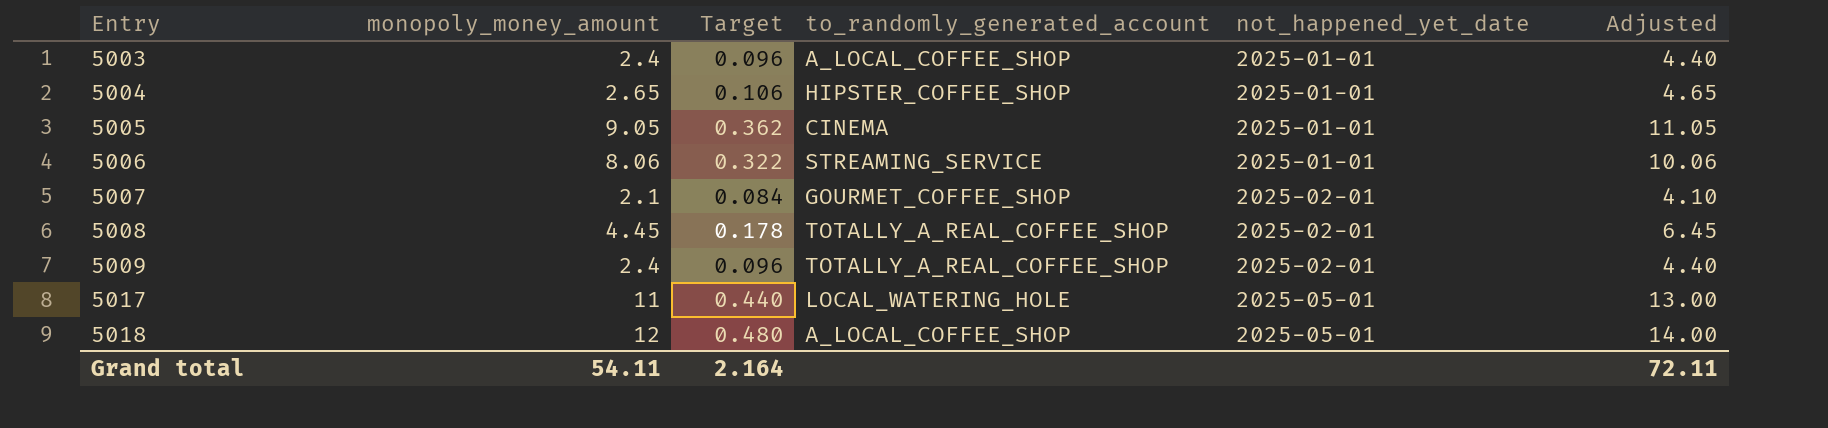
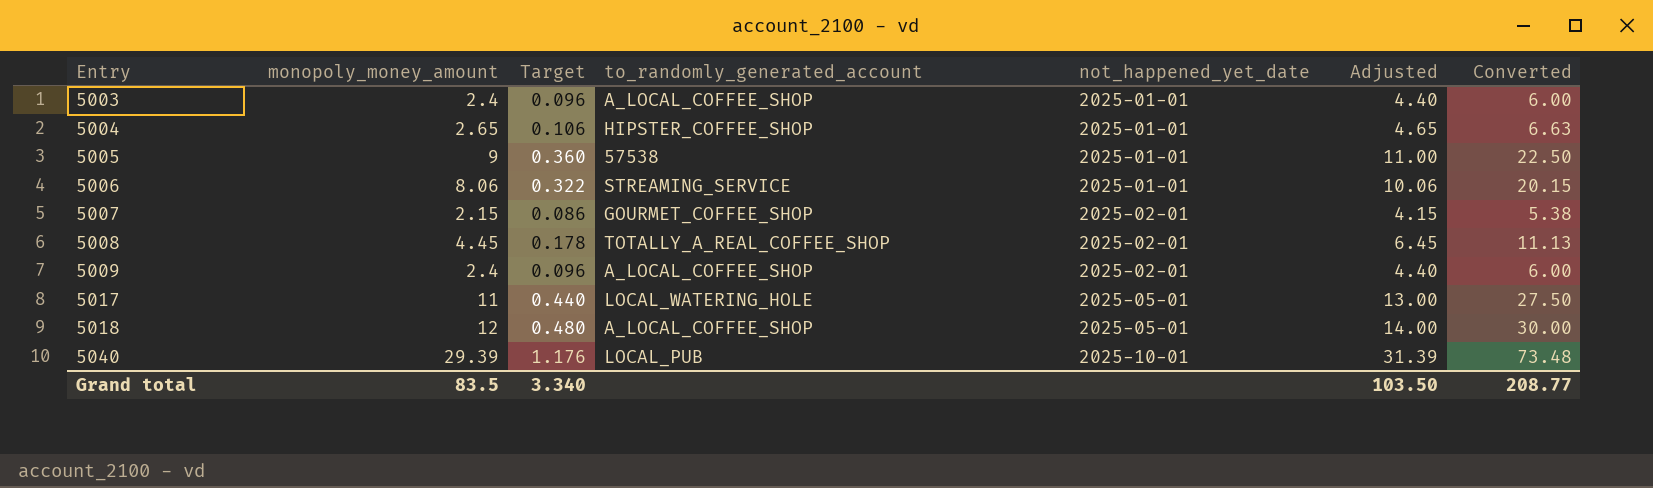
column Converted | formula: none -> [monopoly_money_amount] * 2.5
5005 | monopoly_money_amount: 9.05 -> 9
5005 | Target: 0.362 -> 0.360
5005 | to_randomly_generated_account: CINEMA -> 57538
5005 | Adjusted: 11.05 -> 11.00
5007 | monopoly_money_amount: 2.1 -> 2.15
5007 | Target: 0.084 -> 0.086
5007 | Adjusted: 4.10 -> 4.15
5009 | to_randomly_generated_account: TOTALLY_A_REAL_COFFEE_SHOP -> A_LOCAL_COFFEE_SHOP
row 5040: none -> 29.39 | 1.176 | LOCAL_PUB | 2025-10-01 | 31.39 | 73.48
Grand total | monopoly_money_amount: 54.11 -> 83.5
Grand total | Target: 2.164 -> 3.340
Grand total | Adjusted: 72.11 -> 103.50

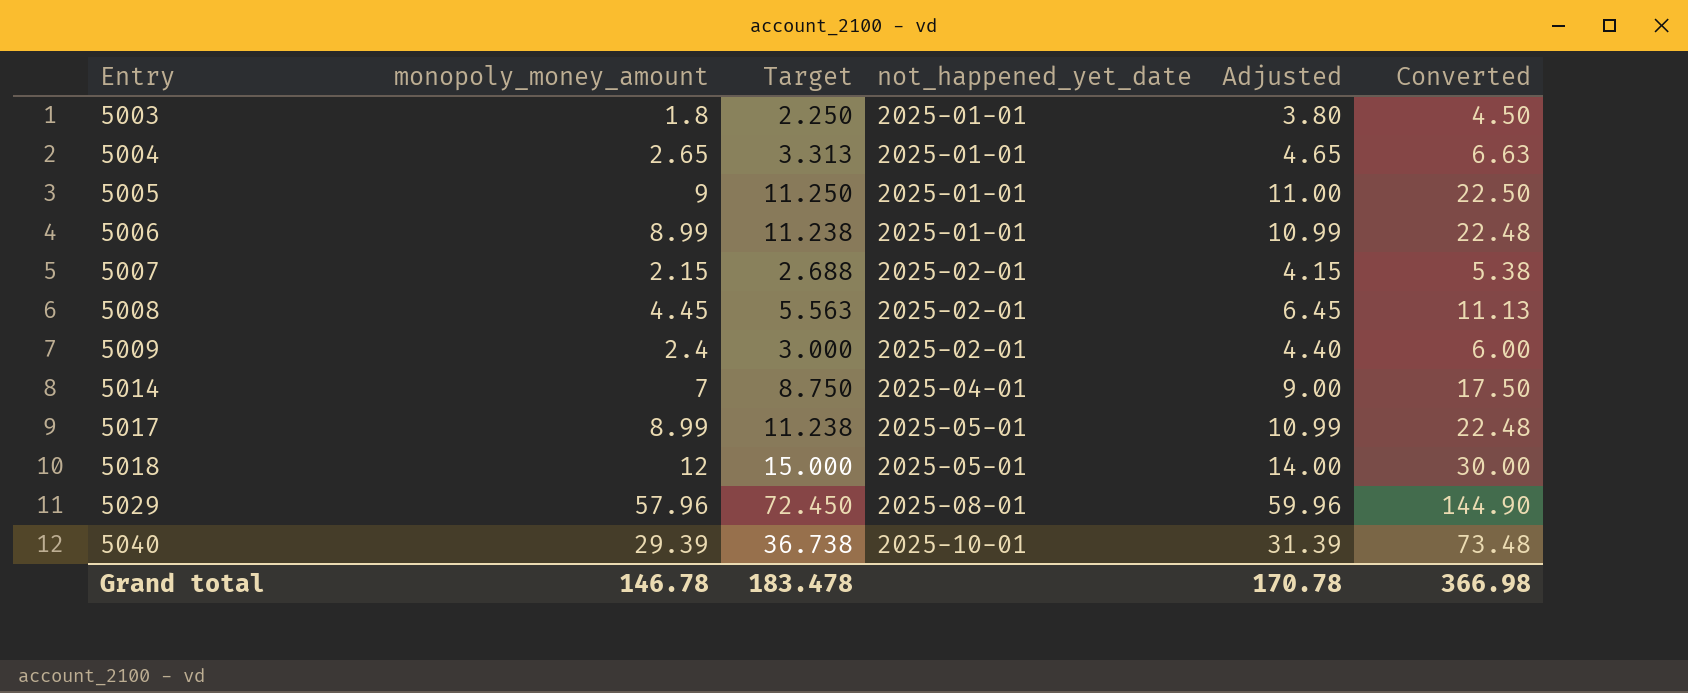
column to_randomly_generated_account | position: 4 -> none
column Target | formula: [monopoly_money_amount] * 0.04 -> [monopoly_money_amount] * 1.25
5003 | monopoly_money_amount: 2.4 -> 1.8
5003 | Adjusted: 4.40 -> 3.80
5003 | Converted: 6.00 -> 4.50
5006 | monopoly_money_amount: 8.06 -> 8.99
5006 | Adjusted: 10.06 -> 10.99
5006 | Converted: 20.15 -> 22.48
row 5014: none -> 7 | 8.750 | 2025-04-01 | 9.00 | 17.50
5017 | monopoly_money_amount: 11 -> 8.99
5017 | Adjusted: 13.00 -> 10.99
5017 | Converted: 27.50 -> 22.48
row 5029: none -> 57.96 | 72.450 | 2025-08-01 | 59.96 | 144.90
Grand total | monopoly_money_amount: 83.5 -> 146.78
Grand total | Target: 3.340 -> 183.478
Grand total | Adjusted: 103.50 -> 170.78
Grand total | Converted: 208.77 -> 366.98

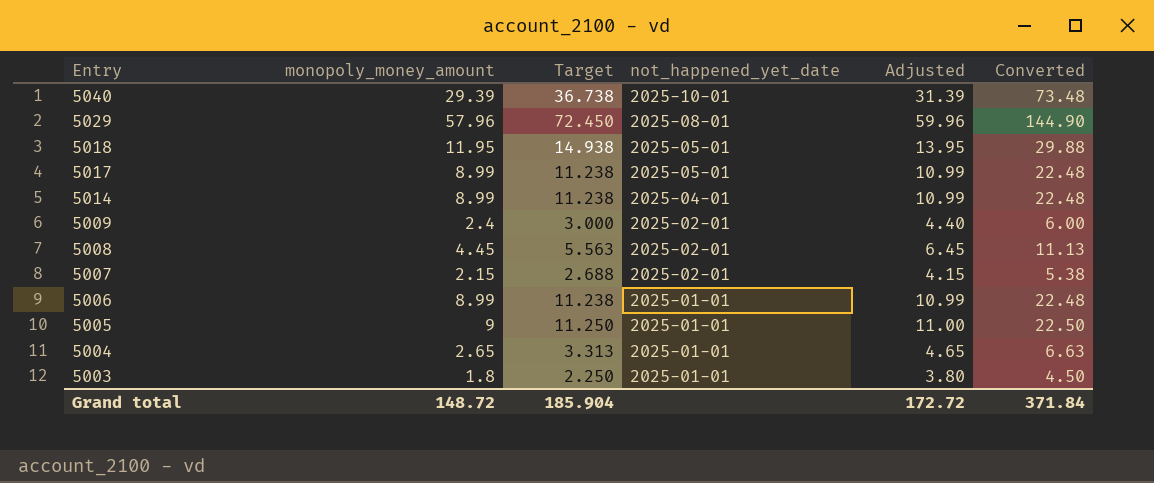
row order: Entry ascending -> Entry descending
5018 | monopoly_money_amount: 12 -> 11.95
5018 | Target: 15.000 -> 14.938
5018 | Adjusted: 14.00 -> 13.95
5018 | Converted: 30.00 -> 29.88
5014 | monopoly_money_amount: 7 -> 8.99
5014 | Target: 8.750 -> 11.238
5014 | Adjusted: 9.00 -> 10.99
5014 | Converted: 17.50 -> 22.48
Grand total | monopoly_money_amount: 146.78 -> 148.72
Grand total | Target: 183.478 -> 185.904
Grand total | Adjusted: 170.78 -> 172.72
Grand total | Converted: 366.98 -> 371.84

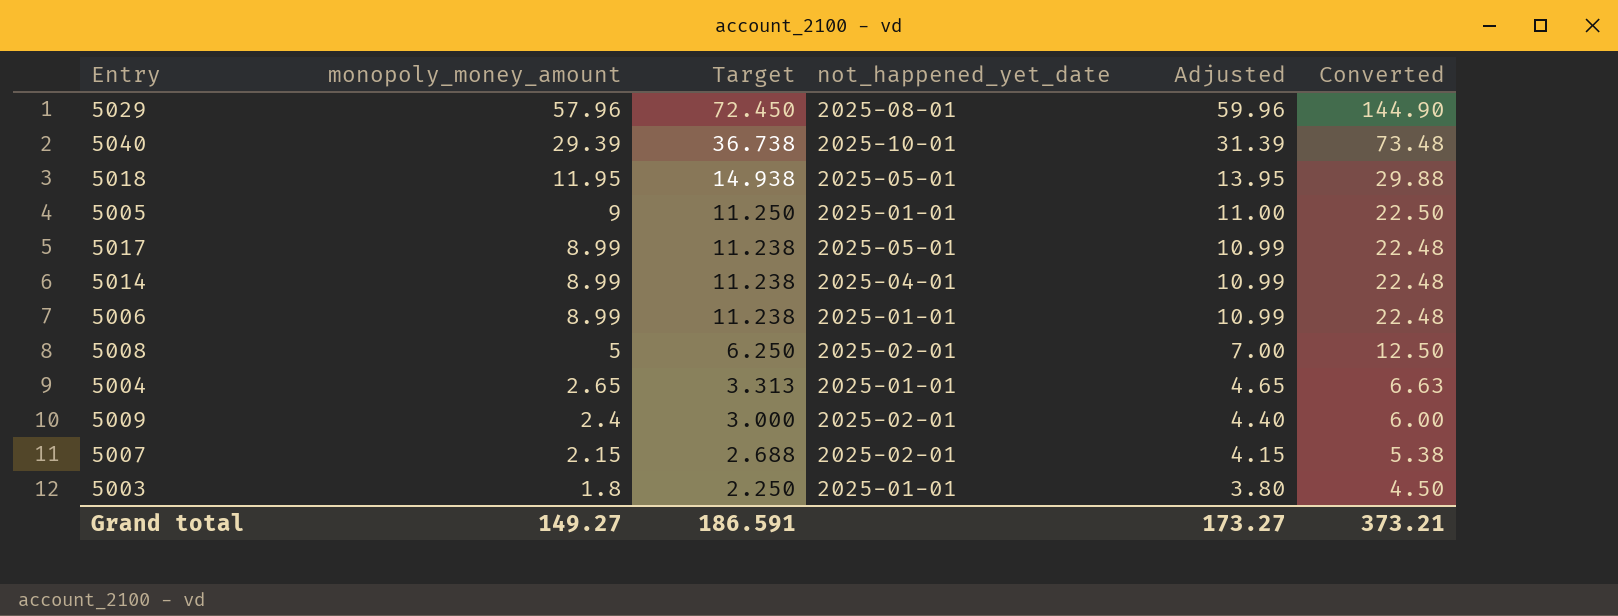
row order: Entry descending -> monopoly_money_amount descending
5008 | monopoly_money_amount: 4.45 -> 5
5008 | Target: 5.563 -> 6.250
5008 | Adjusted: 6.45 -> 7.00
5008 | Converted: 11.13 -> 12.50
Grand total | monopoly_money_amount: 148.72 -> 149.27
Grand total | Target: 185.904 -> 186.591
Grand total | Adjusted: 172.72 -> 173.27
Grand total | Converted: 371.84 -> 373.21

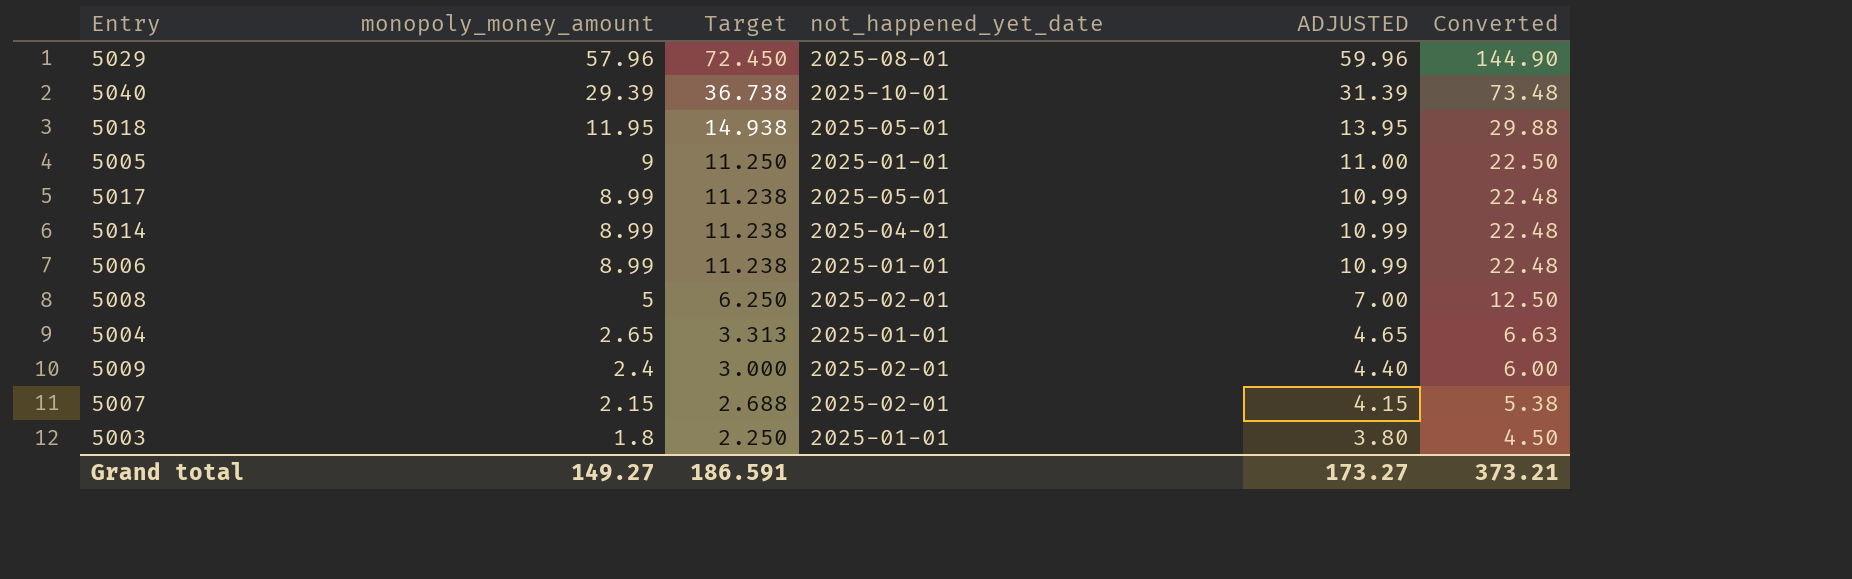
column name: Adjusted -> ADJUSTED

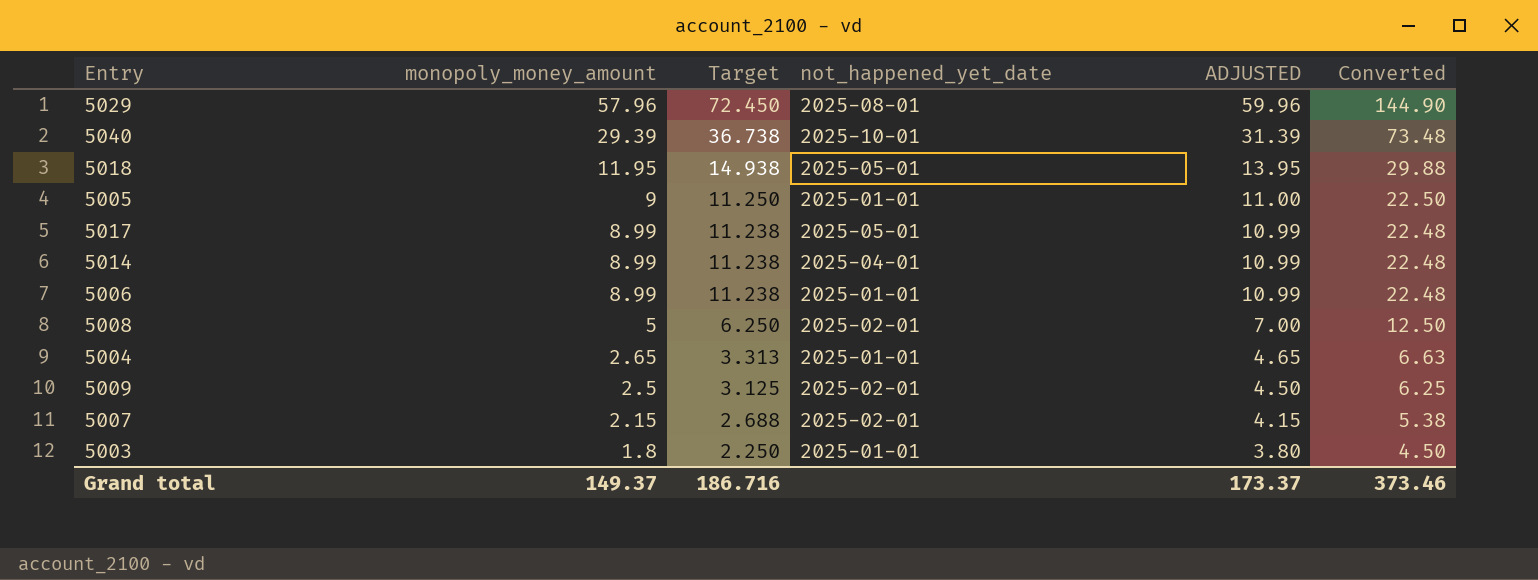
5009 | monopoly_money_amount: 2.4 -> 2.5
5009 | Target: 3.000 -> 3.125
5009 | ADJUSTED: 4.40 -> 4.50
5009 | Converted: 6.00 -> 6.25
Grand total | monopoly_money_amount: 149.27 -> 149.37
Grand total | Target: 186.591 -> 186.716
Grand total | ADJUSTED: 173.27 -> 173.37
Grand total | Converted: 373.21 -> 373.46

